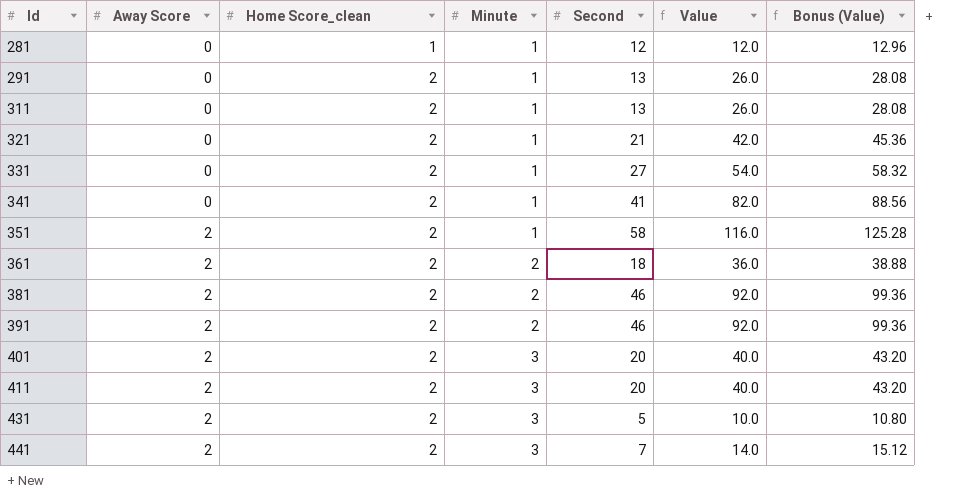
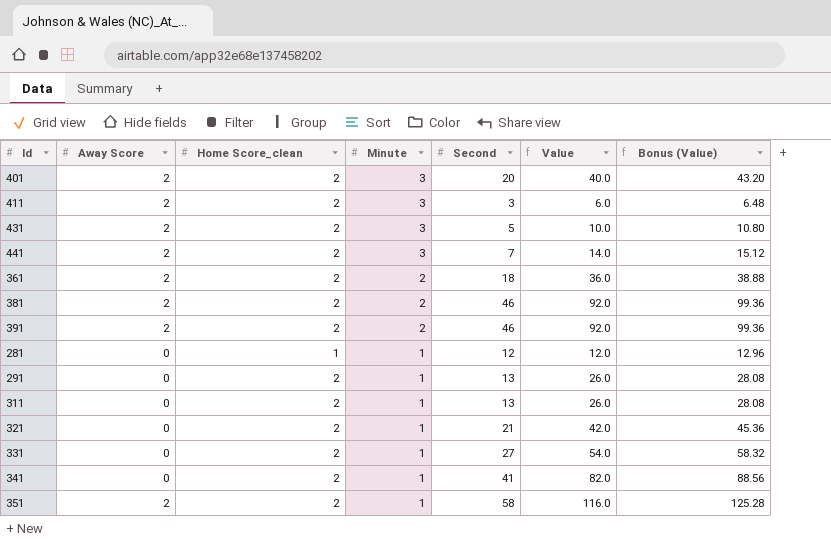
row order: Id ascending -> Minute descending
411 | Second: 20 -> 3
411 | Value: 40.0 -> 6.0
411 | Bonus (Value): 43.20 -> 6.48

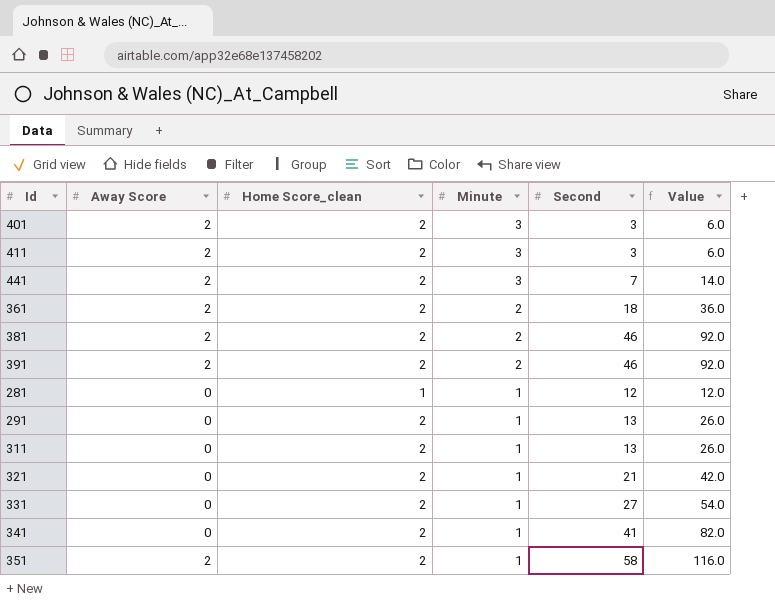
column Bonus (Value) | formula: [Value] * 1.08 -> none
row 431: 2 | 2 | 3 | 5 | 10.0 | 10.80 -> none
401 | Second: 20 -> 3
401 | Value: 40.0 -> 6.0

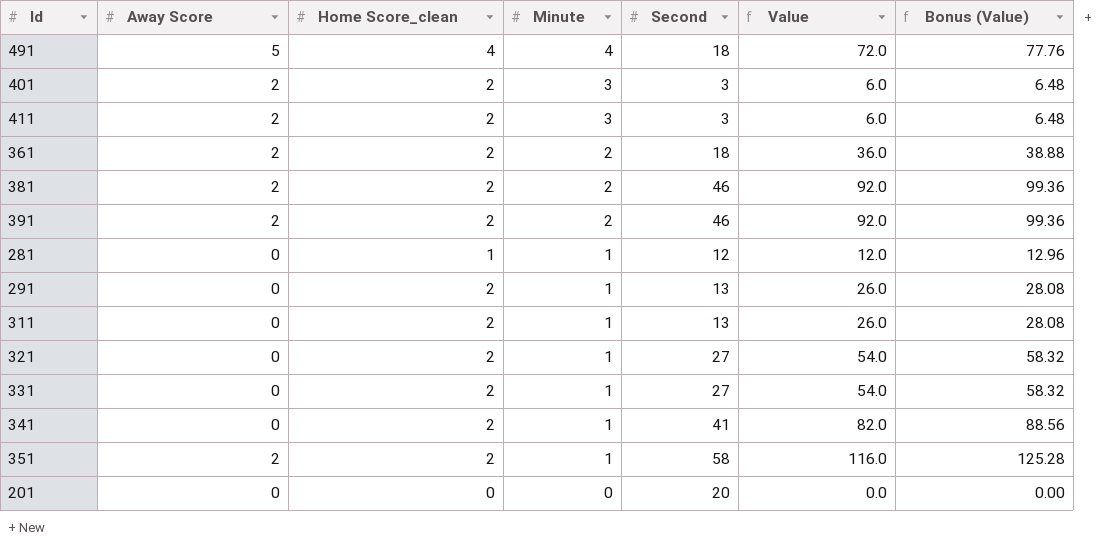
column Bonus (Value) | formula: none -> [Value] * 1.08
row 441: 2 | 2 | 3 | 7 | 14.0 -> none
row 491: none -> 5 | 4 | 4 | 18 | 72.0 | 77.76
321 | Second: 21 -> 27
321 | Value: 42.0 -> 54.0
row 201: none -> 0 | 0 | 0 | 20 | 0.0 | 0.00

